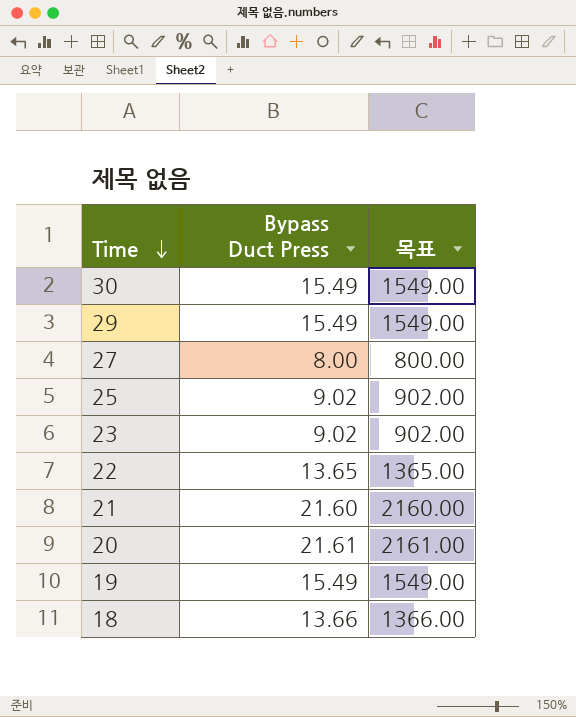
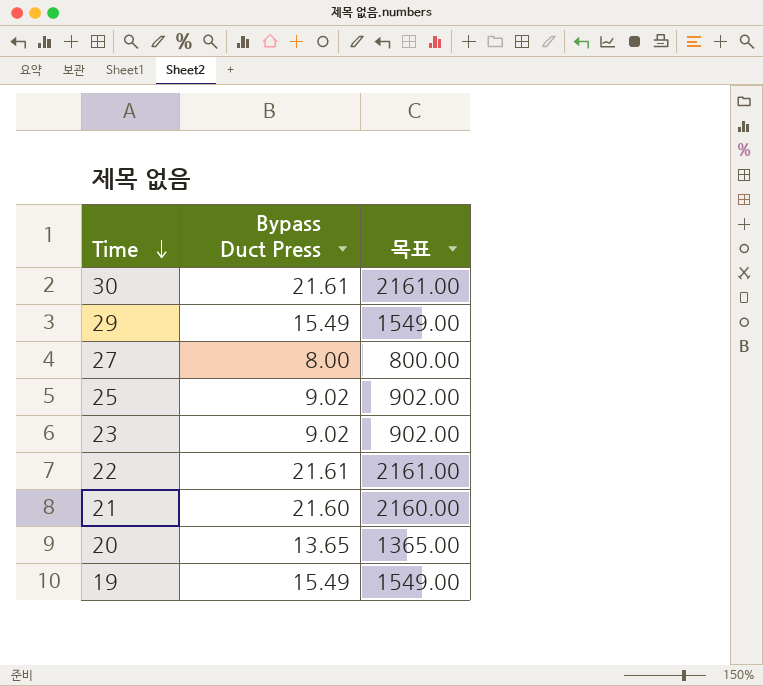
row 18: 13.66 | 1366.00 -> none
30 | Bypass Duct Press: 15.49 -> 21.61
30 | 목표: 1549.00 -> 2161.00
22 | Bypass Duct Press: 13.65 -> 21.61
22 | 목표: 1365.00 -> 2161.00
20 | Bypass Duct Press: 21.61 -> 13.65
20 | 목표: 2161.00 -> 1365.00

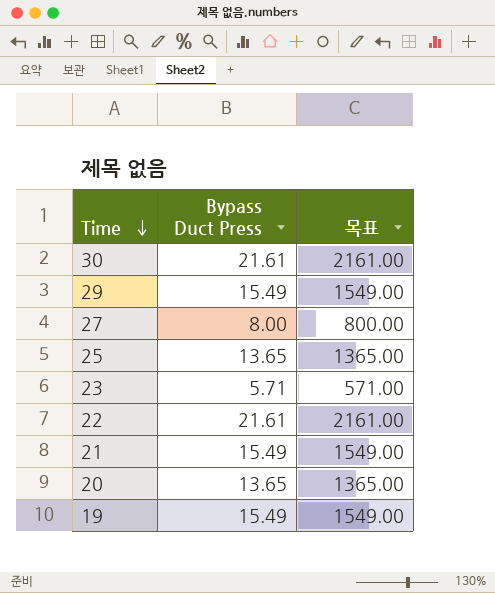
25 | Bypass Duct Press: 9.02 -> 13.65
25 | 목표: 902.00 -> 1365.00
23 | Bypass Duct Press: 9.02 -> 5.71
23 | 목표: 902.00 -> 571.00
21 | Bypass Duct Press: 21.60 -> 15.49
21 | 목표: 2160.00 -> 1549.00

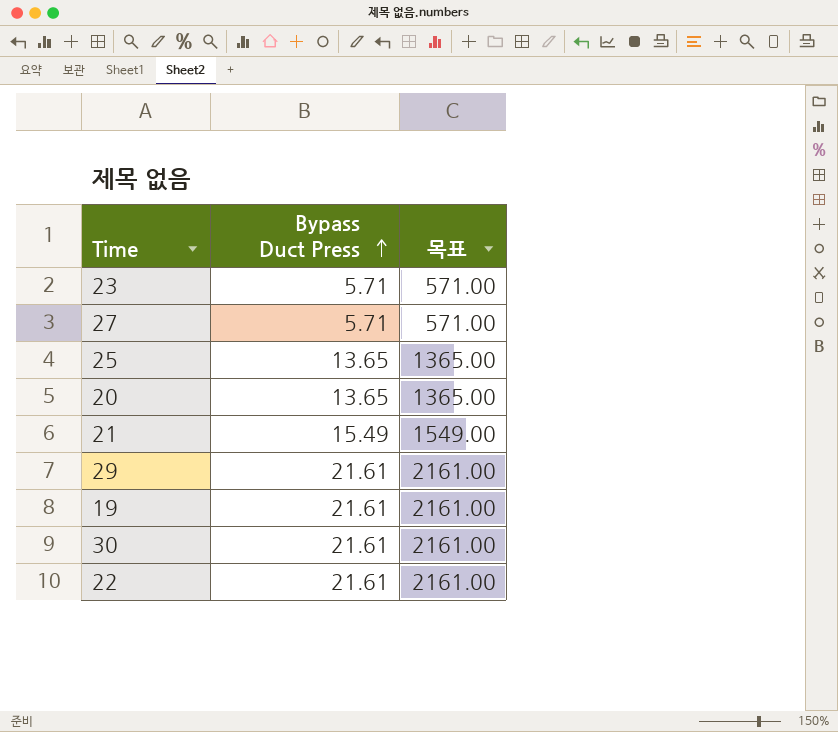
row order: Time descending -> Bypass Duct Press ascending
27 | Bypass Duct Press: 8.00 -> 5.71
27 | 목표: 800.00 -> 571.00
29 | Bypass Duct Press: 15.49 -> 21.61
29 | 목표: 1549.00 -> 2161.00
19 | Bypass Duct Press: 15.49 -> 21.61
19 | 목표: 1549.00 -> 2161.00

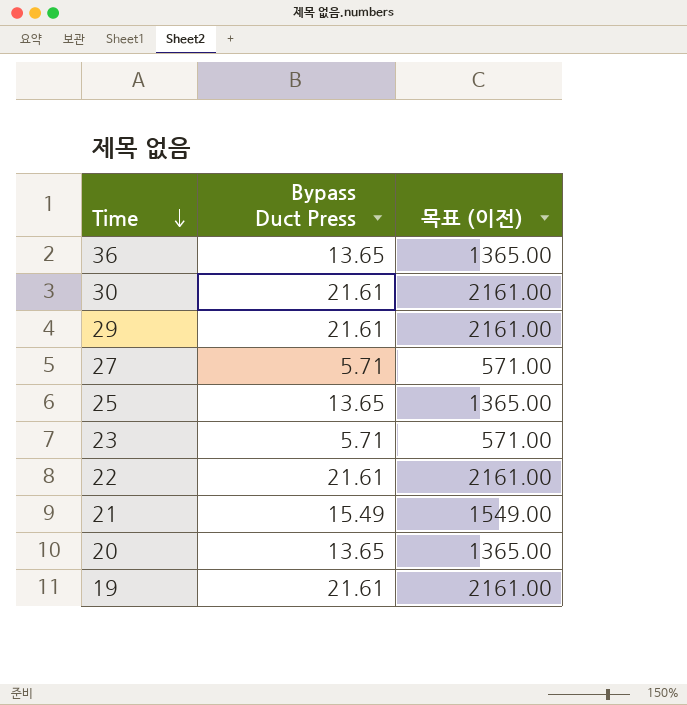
row order: Bypass Duct Press ascending -> Time descending
column name: 목표 -> 목표 (이전)
row 36: none -> 13.65 | 1365.00

